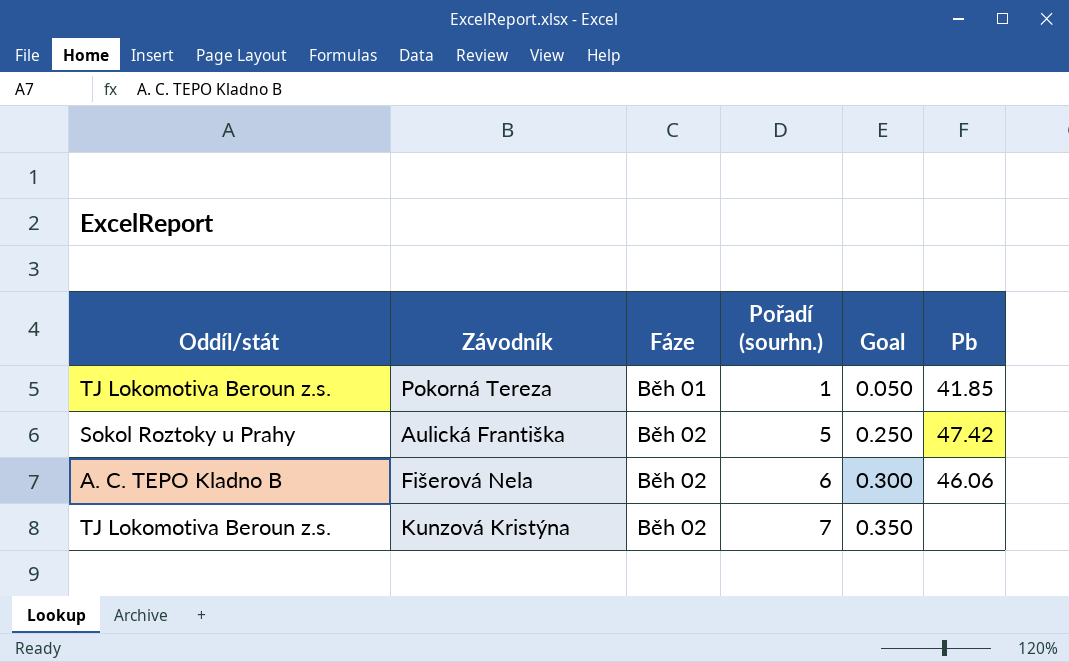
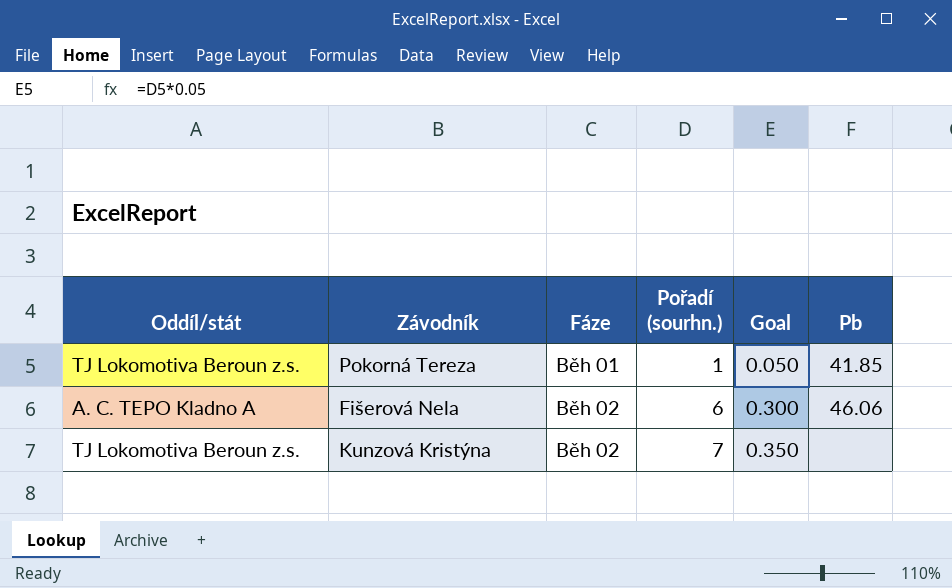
row Aulická Františka: Sokol Roztoky u Prahy | Běh 02 | 5 | 0.250 | 47.42 -> none
Fišerová Nela | Oddíl/stát: A. C. TEPO Kladno B -> A. C. TEPO Kladno A

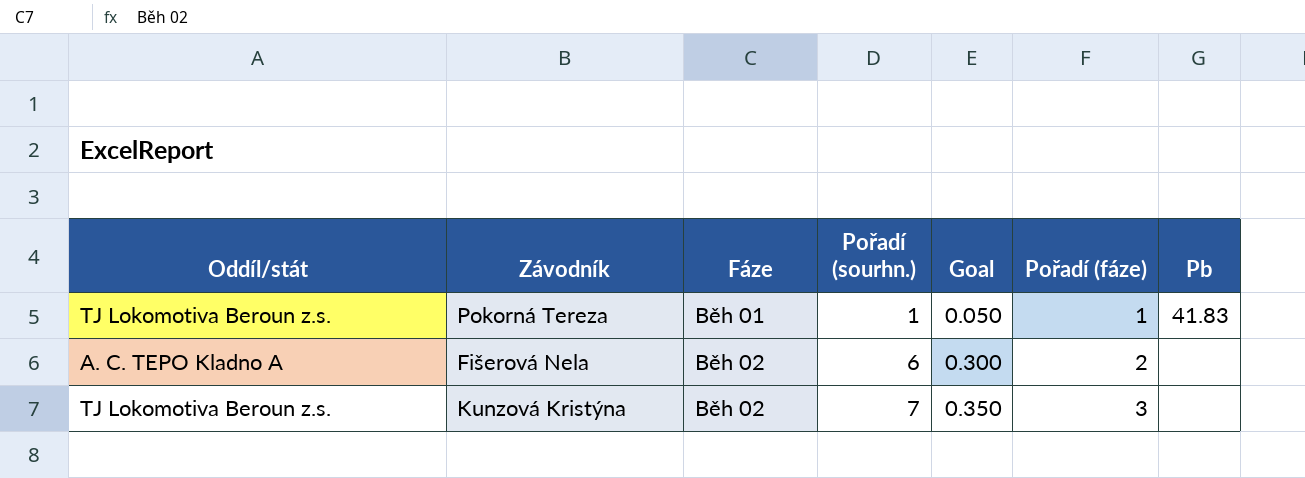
column Pořadí (fáze) | position: none -> 6
Pokorná Tereza | Pb: 41.85 -> 41.83
Fišerová Nela | Pb: 46.06 -> none

